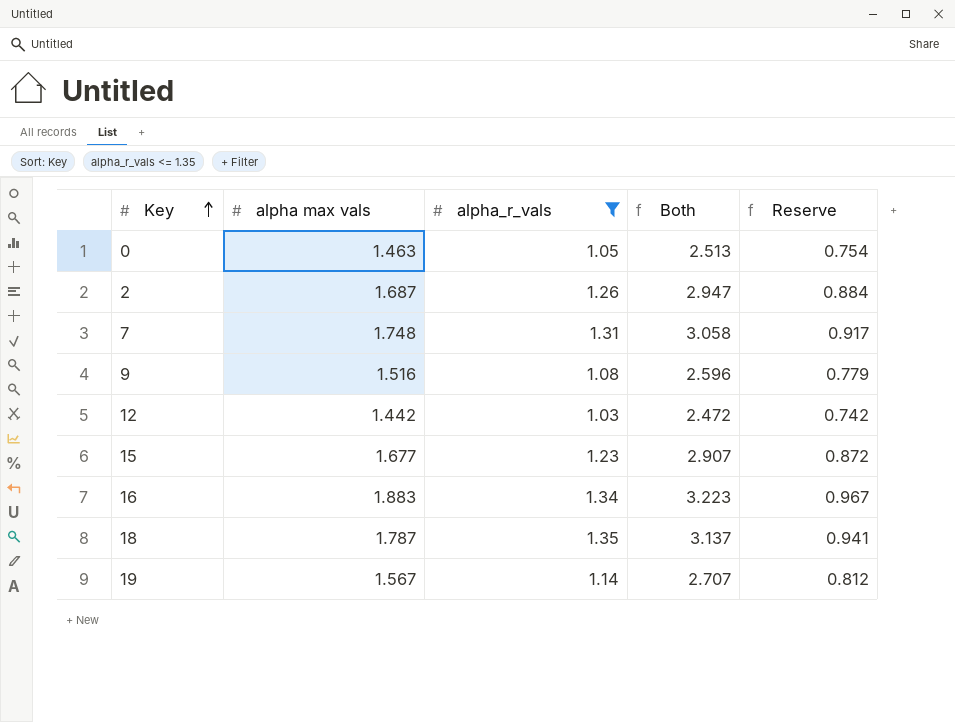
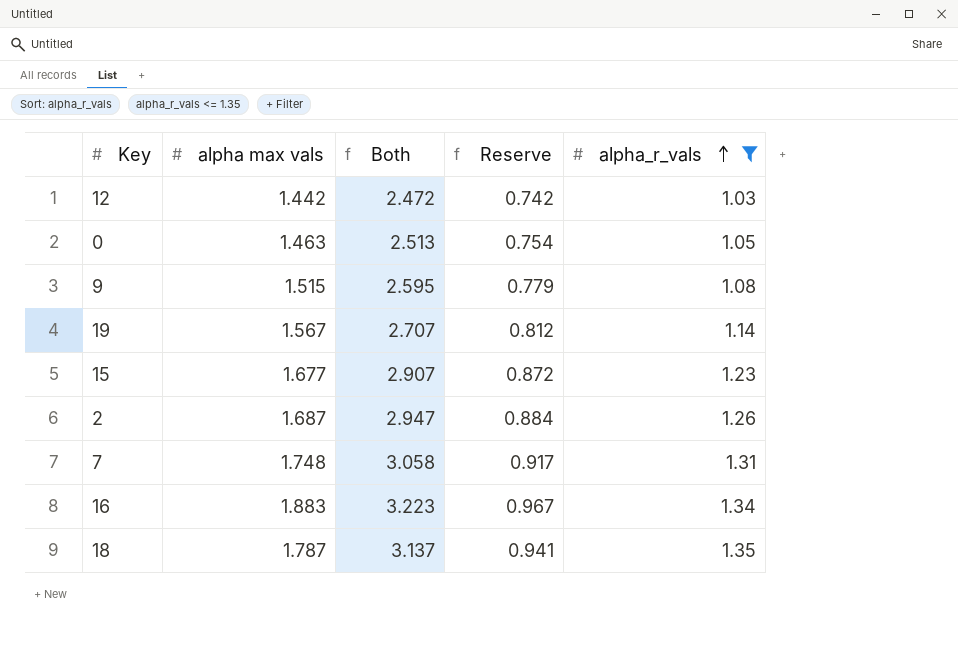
row order: Key ascending -> alpha_r_vals ascending
column alpha_r_vals | position: 3 -> 5
9 | alpha max vals: 1.516 -> 1.515
9 | Both: 2.596 -> 2.595

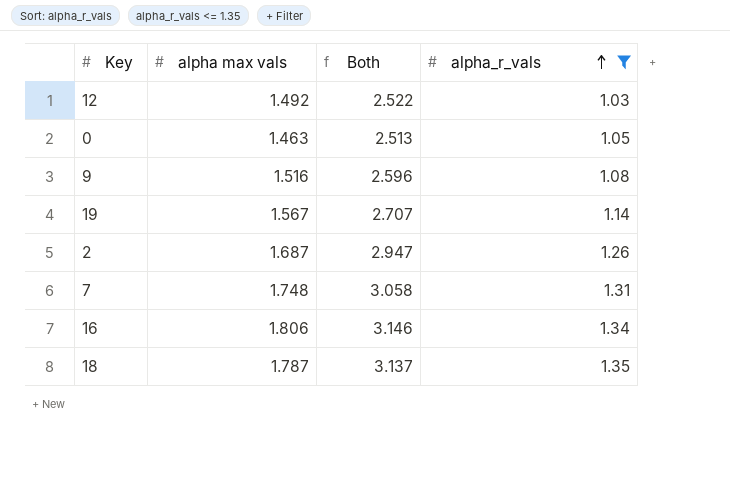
column Reserve | formula: [Both] * 0.3 -> none
row 15: 1.677 | 2.907 | 0.872 | 1.23 -> none
12 | alpha max vals: 1.442 -> 1.492
12 | Both: 2.472 -> 2.522
9 | alpha max vals: 1.515 -> 1.516
9 | Both: 2.595 -> 2.596
16 | alpha max vals: 1.883 -> 1.806
16 | Both: 3.223 -> 3.146

